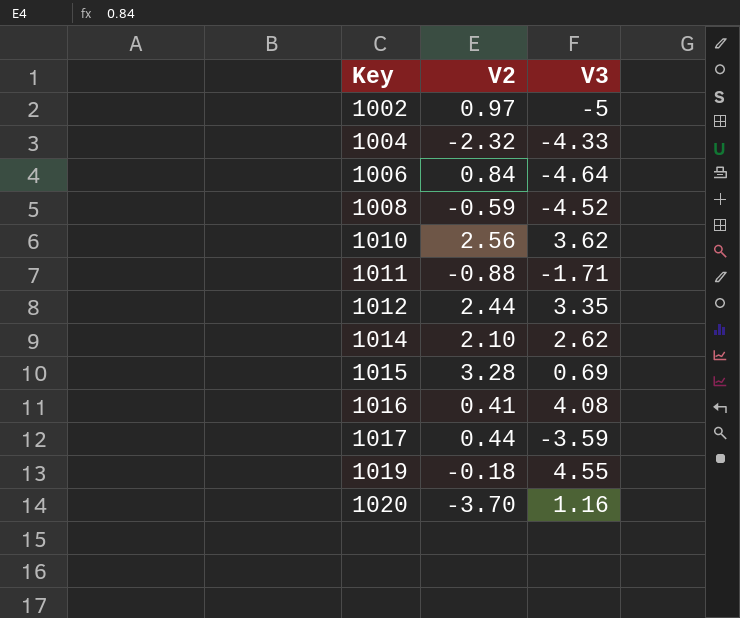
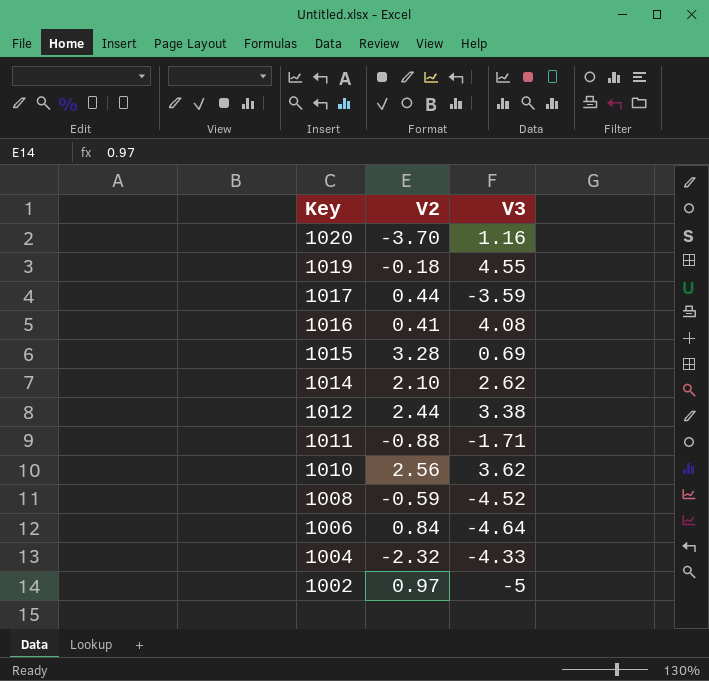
row order: Key ascending -> Key descending
1012 | V3: 3.35 -> 3.38

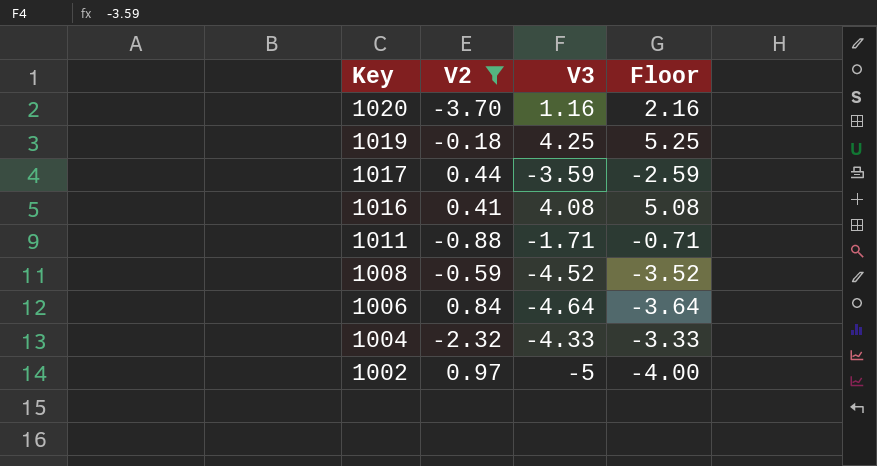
filter: none -> V2 <= 0.97
column Floor | formula: none -> [V3] + 1
1019 | V3: 4.55 -> 4.25

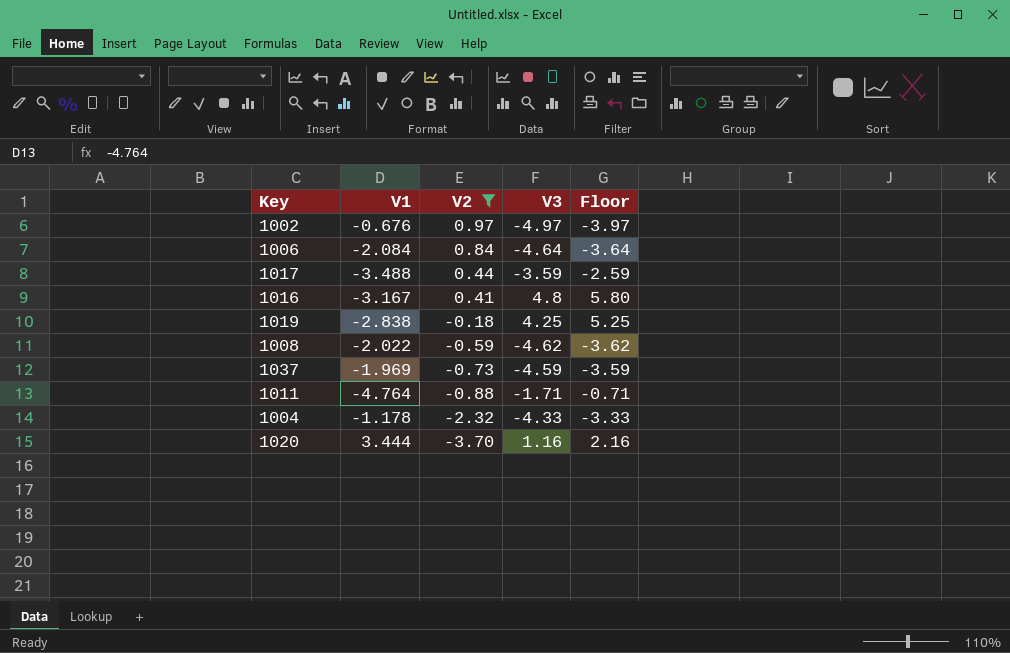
row order: Key descending -> V2 descending
column V1 | position: none -> 2
1002 | V3: -5 -> -4.97
1002 | Floor: -4.00 -> -3.97
1016 | V3: 4.08 -> 4.8
1016 | Floor: 5.08 -> 5.80
1008 | V3: -4.52 -> -4.62
1008 | Floor: -3.52 -> -3.62
row 1037: none -> -1.969 | -0.73 | -4.59 | -3.59

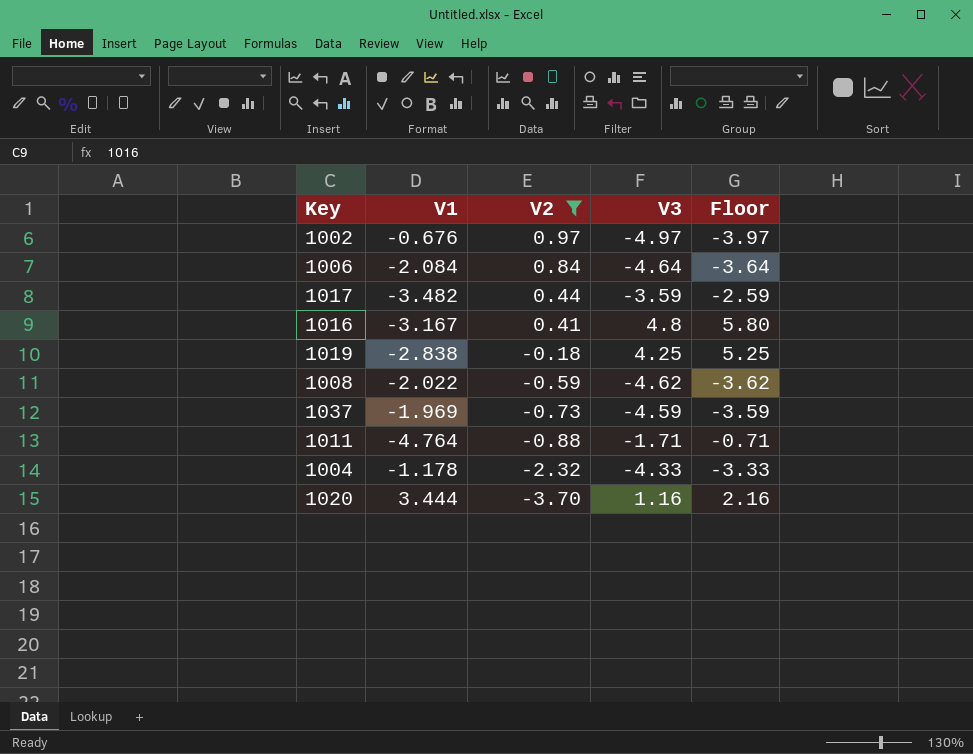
1017 | V1: -3.488 -> -3.482

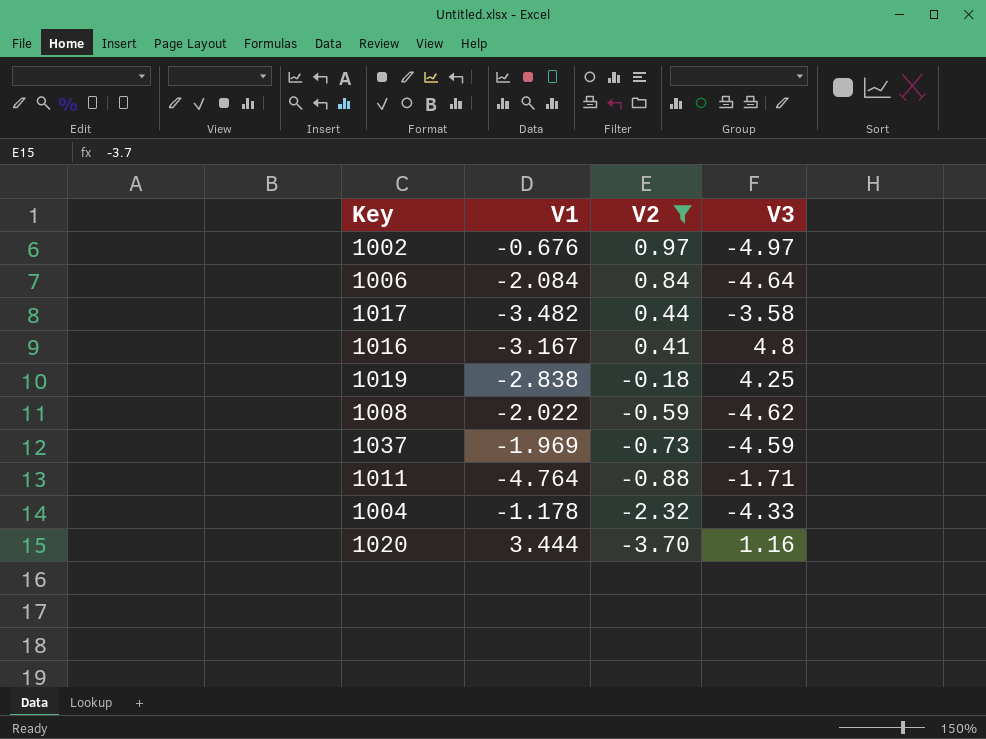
column Floor | formula: [V3] + 1 -> none
1017 | V3: -3.59 -> -3.58

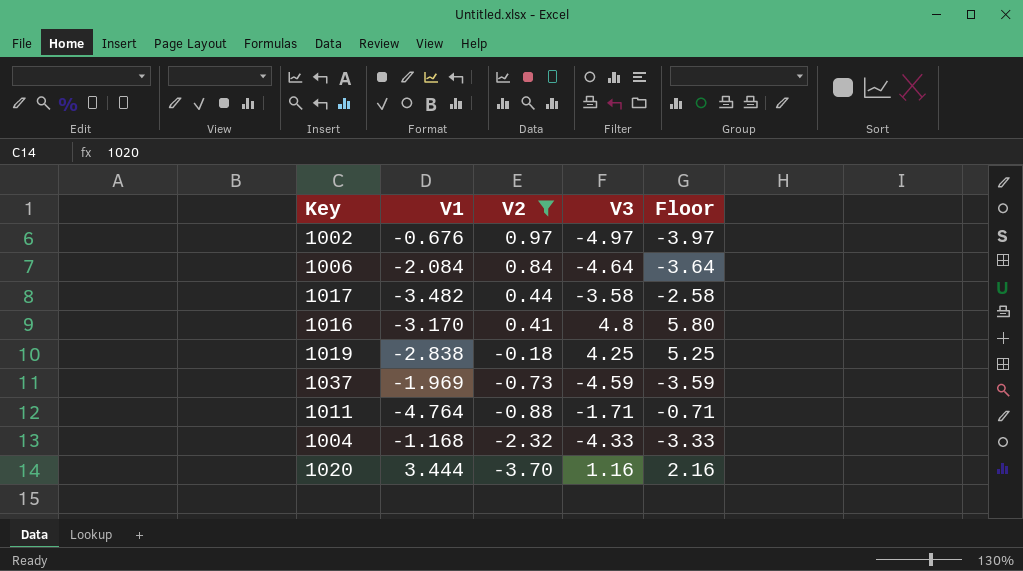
column Floor | formula: none -> [V3] + 1
row 1008: -2.022 | -0.59 | -4.62 -> none
1016 | V1: -3.167 -> -3.170
1004 | V1: -1.178 -> -1.168

